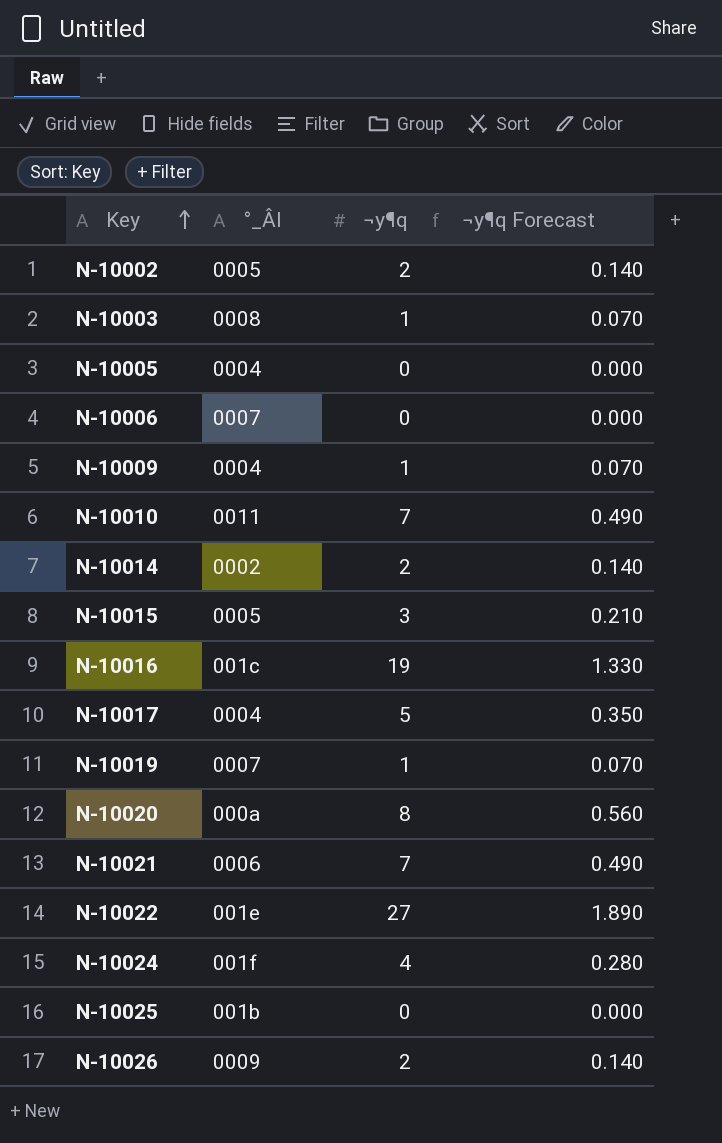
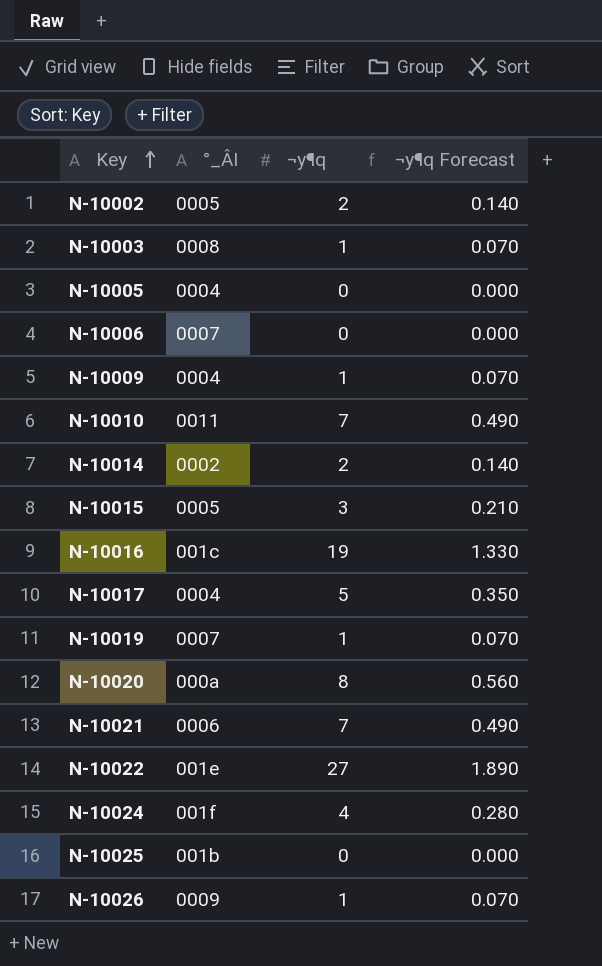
N-10026 | ¬y¶q: 2 -> 1
N-10026 | ¬y¶q Forecast: 0.140 -> 0.070

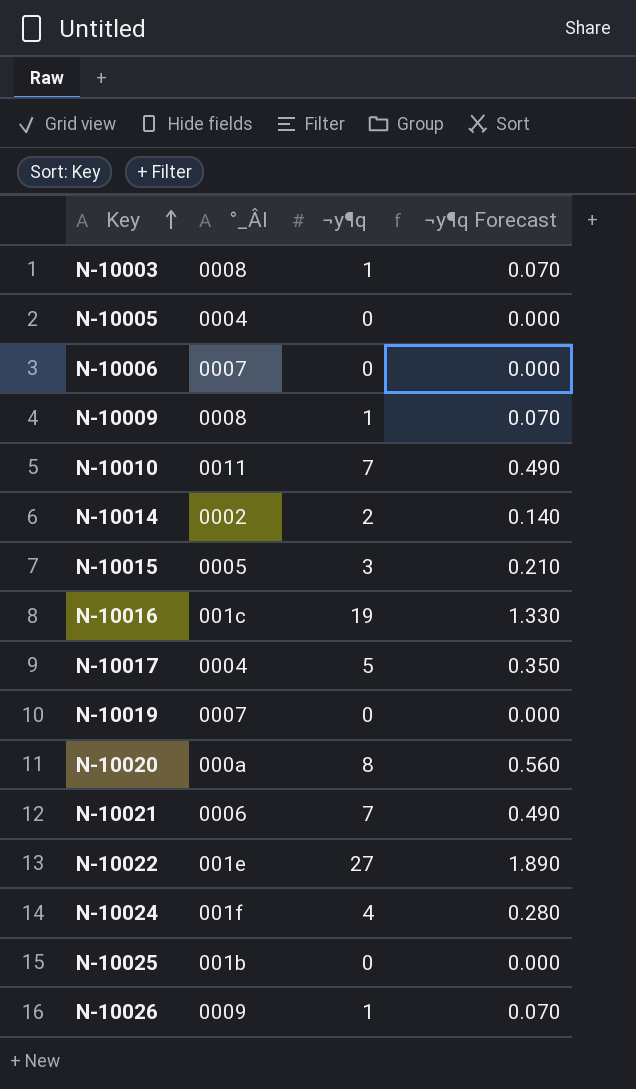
row N-10002: 0005 | 2 | 0.140 -> none
N-10009 | °_ÂI: 0004 -> 0008
N-10019 | ¬y¶q: 1 -> 0
N-10019 | ¬y¶q Forecast: 0.070 -> 0.000

